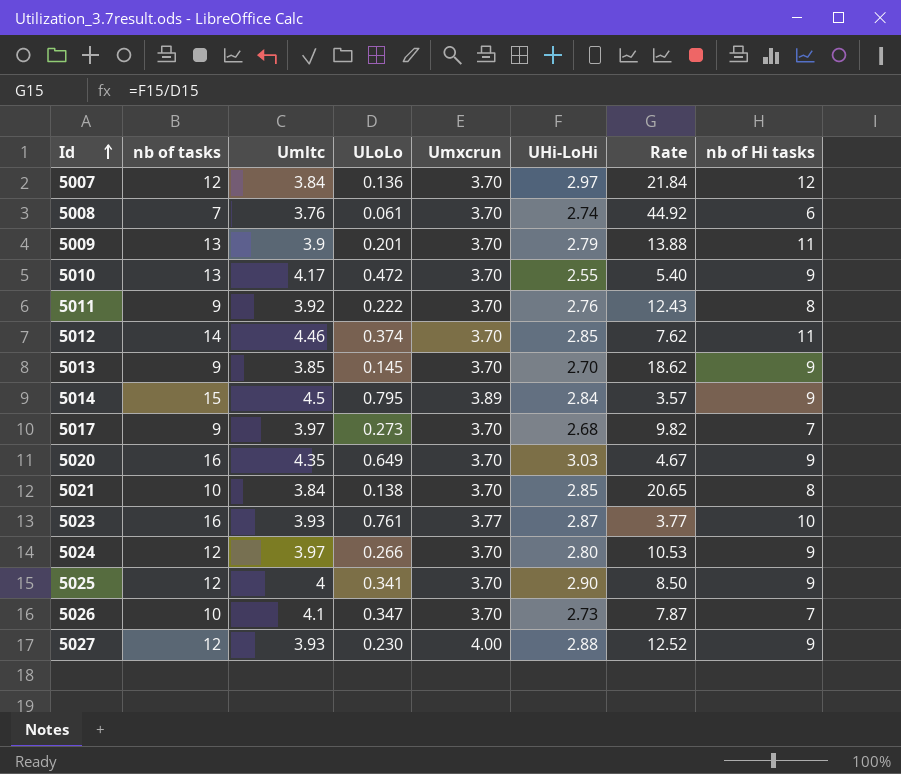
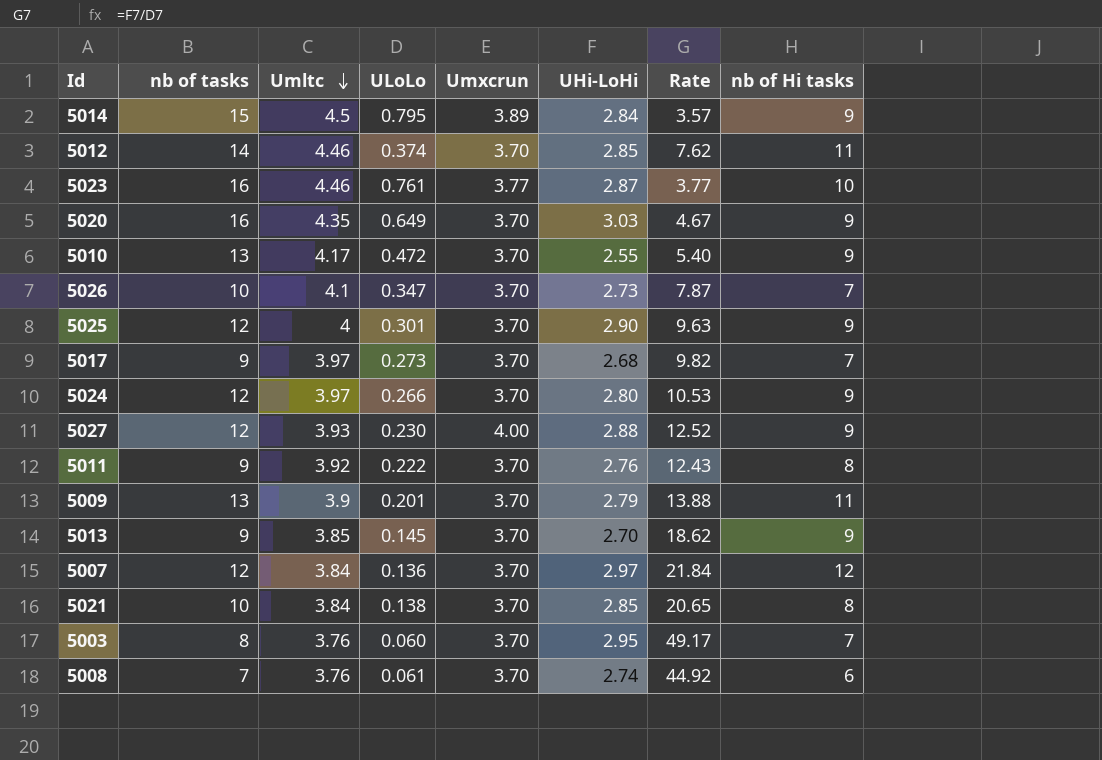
row order: Id ascending -> Umltc descending
5023 | Umltc: 3.93 -> 4.46
5025 | ULoLo: 0.341 -> 0.301
5025 | Rate: 8.50 -> 9.63
row 5003: none -> 8 | 3.76 | 0.060 | 3.70 | 2.95 | 49.17 | 7

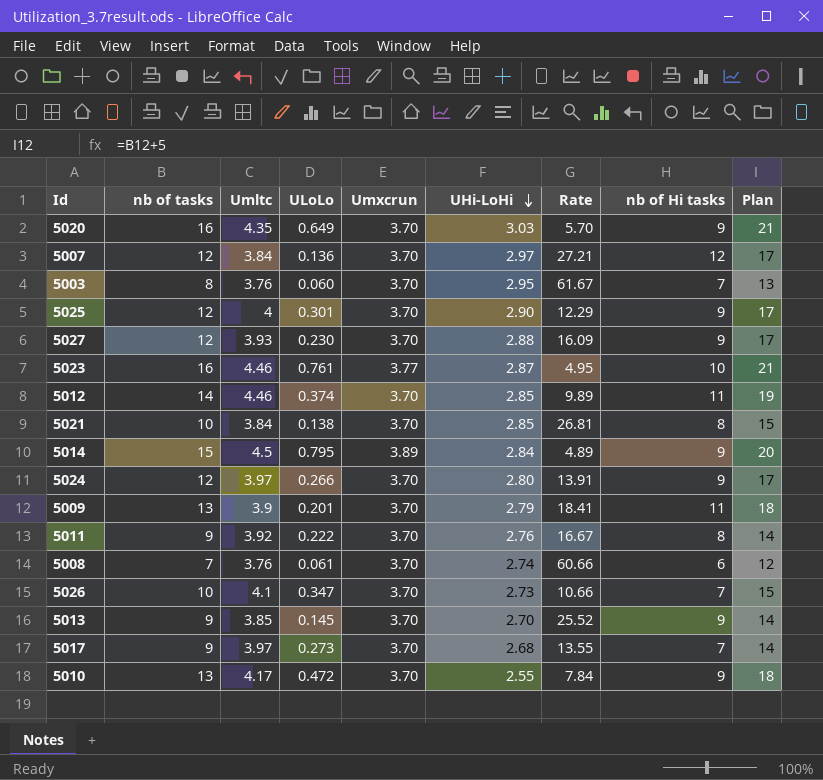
row order: Umltc descending -> UHi-LoHi descending
column Rate | formula: [UHi-LoHi] / [ULoLo] -> [Umxcrun] / [ULoLo]
column Plan | formula: none -> [nb of tasks] + 5
5027 | Umxcrun: 4.00 -> 3.70

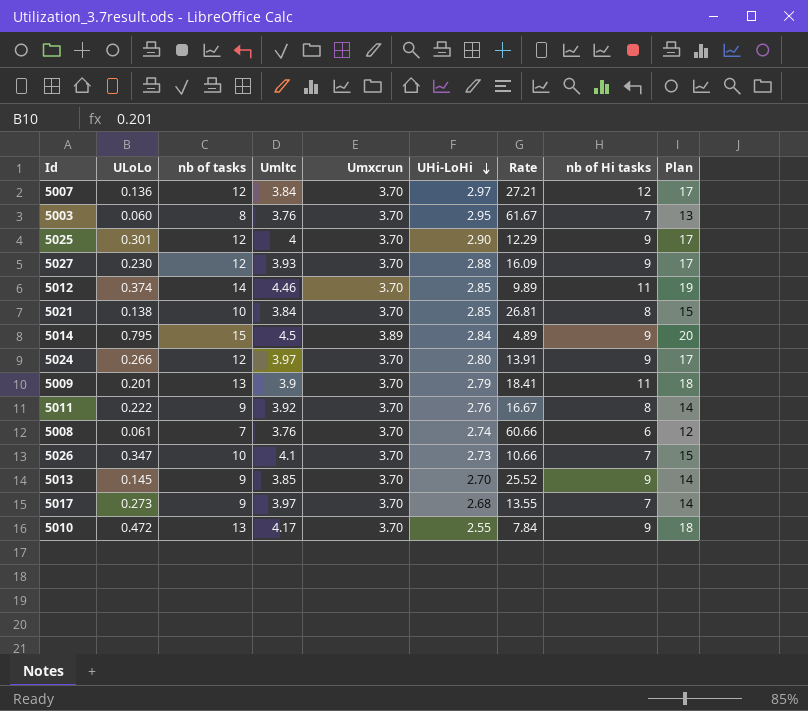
column ULoLo | position: 4 -> 2
row 5020: 16 | 4.35 | 0.649 | 3.70 | 3.03 | 5.70 | 9 | 21 -> none
row 5023: 16 | 4.46 | 0.761 | 3.77 | 2.87 | 4.95 | 10 | 21 -> none

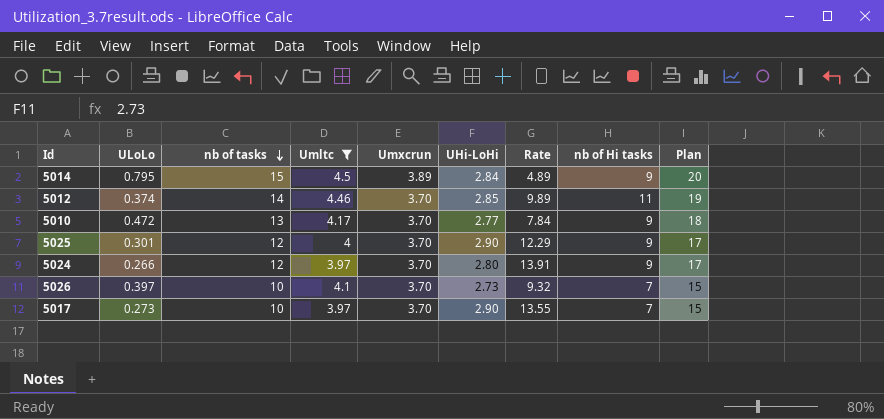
filter: none -> Umltc >= 3.97
row order: UHi-LoHi descending -> nb of tasks descending
5010 | UHi-LoHi: 2.55 -> 2.77
5026 | ULoLo: 0.347 -> 0.397
5026 | Rate: 10.66 -> 9.32
5017 | nb of tasks: 9 -> 10
5017 | UHi-LoHi: 2.68 -> 2.90
5017 | Plan: 14 -> 15

